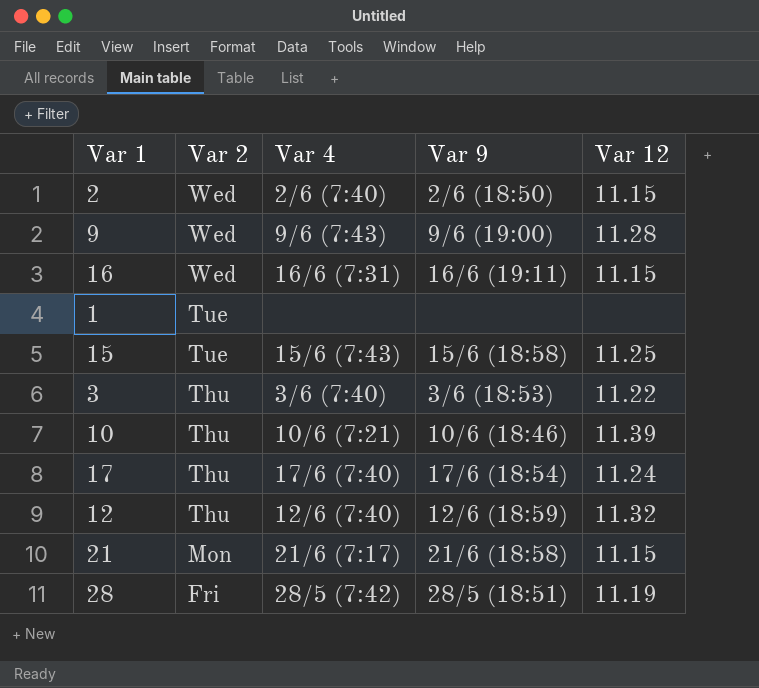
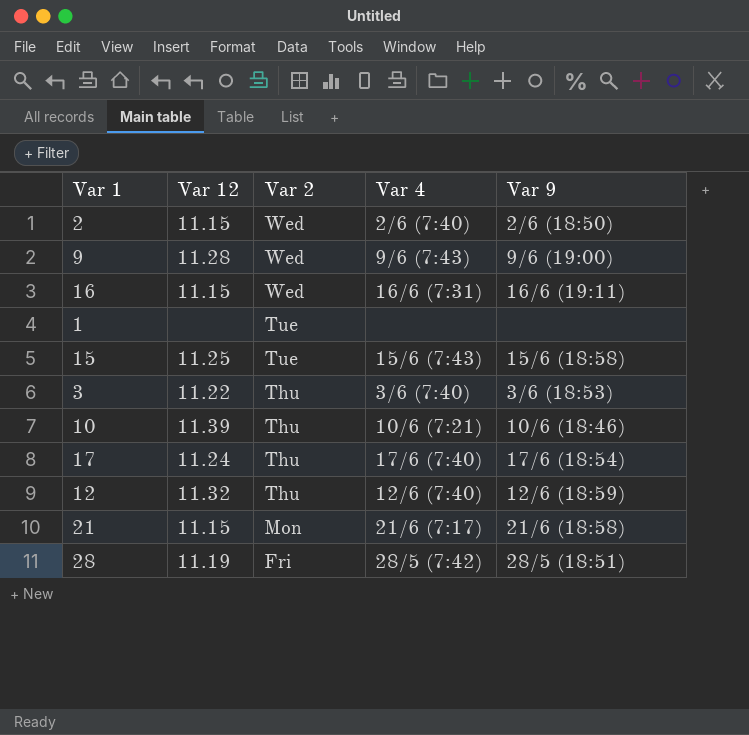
column Var 12 | position: 5 -> 2

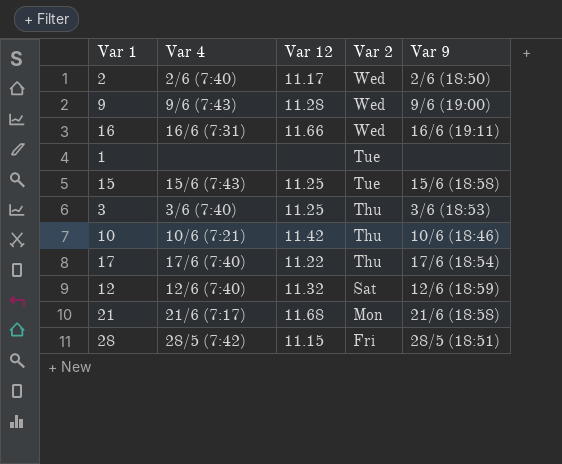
column Var 4 | position: 4 -> 2
2 | Var 12: 11.15 -> 11.17
16 | Var 12: 11.15 -> 11.66
3 | Var 12: 11.22 -> 11.25
10 | Var 12: 11.39 -> 11.42
17 | Var 12: 11.24 -> 11.22
12 | Var 2: Thu -> Sat
21 | Var 12: 11.15 -> 11.68
28 | Var 12: 11.19 -> 11.15

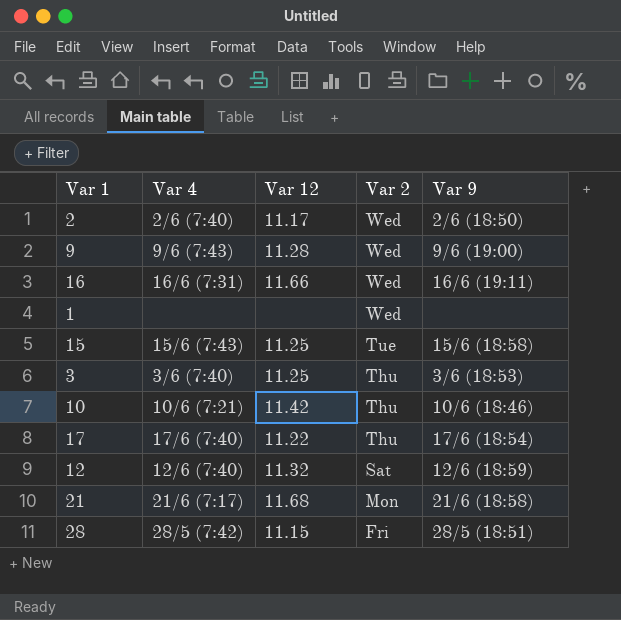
1 | Var 2: Tue -> Wed

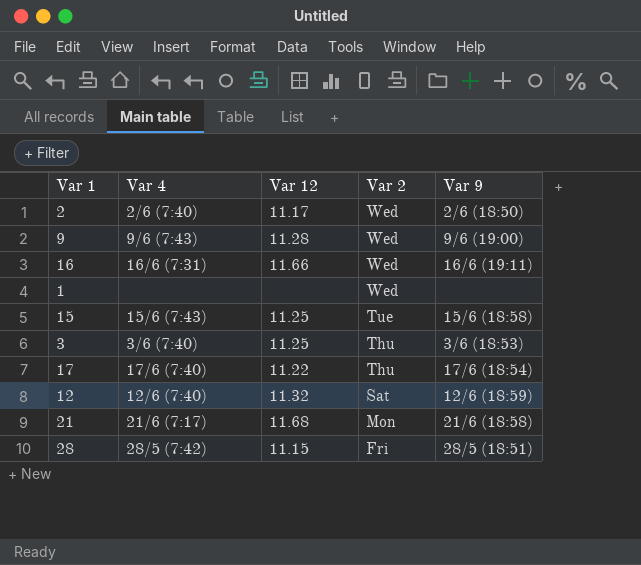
row 10: 10/6 (7:21) | 11.42 | Thu | 10/6 (18:46) -> none

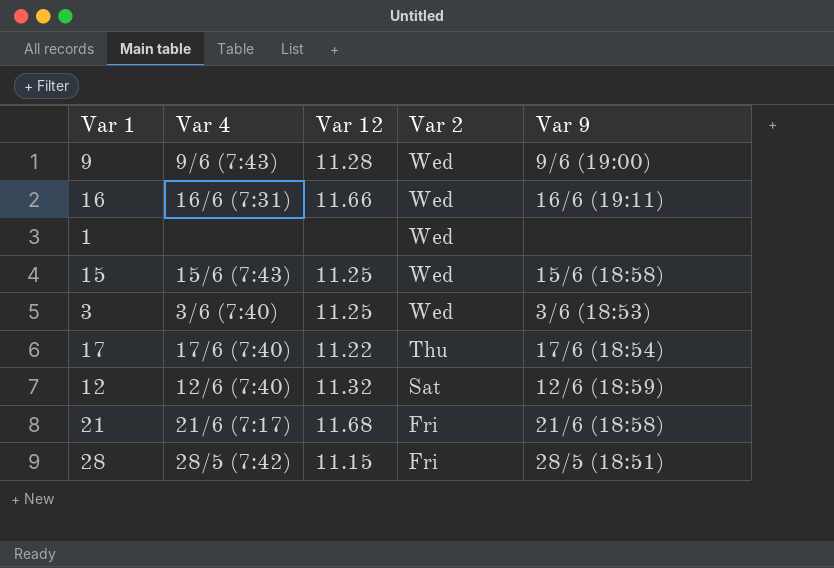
row 2: 2/6 (7:40) | 11.17 | Wed | 2/6 (18:50) -> none
15 | Var 2: Tue -> Wed
3 | Var 2: Thu -> Wed
21 | Var 2: Mon -> Fri

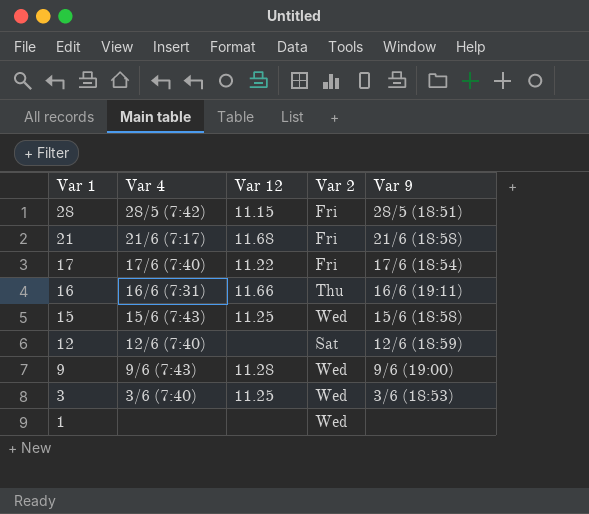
row order: Var 2 descending -> Var 1 descending
17 | Var 2: Thu -> Fri
16 | Var 2: Wed -> Thu
12 | Var 12: 11.32 -> none

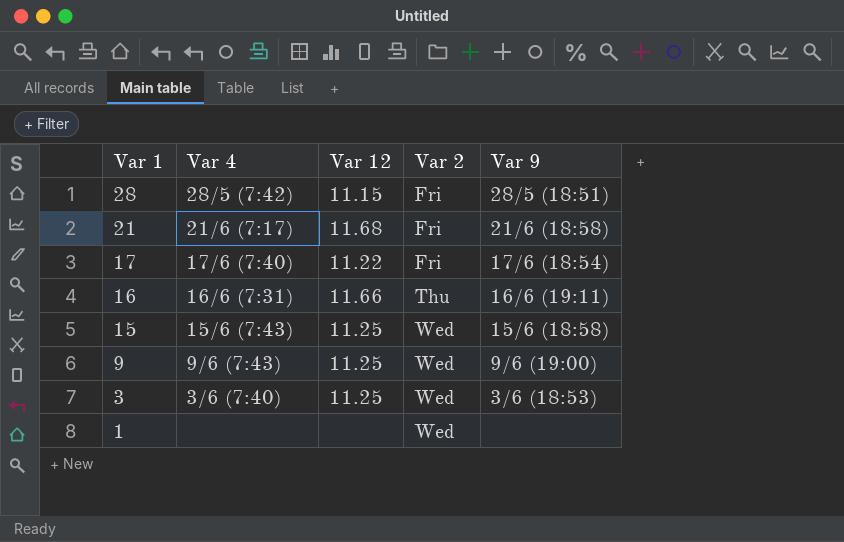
row 12: 12/6 (7:40) | none | Sat | 12/6 (18:59) -> none
9 | Var 12: 11.28 -> 11.25

